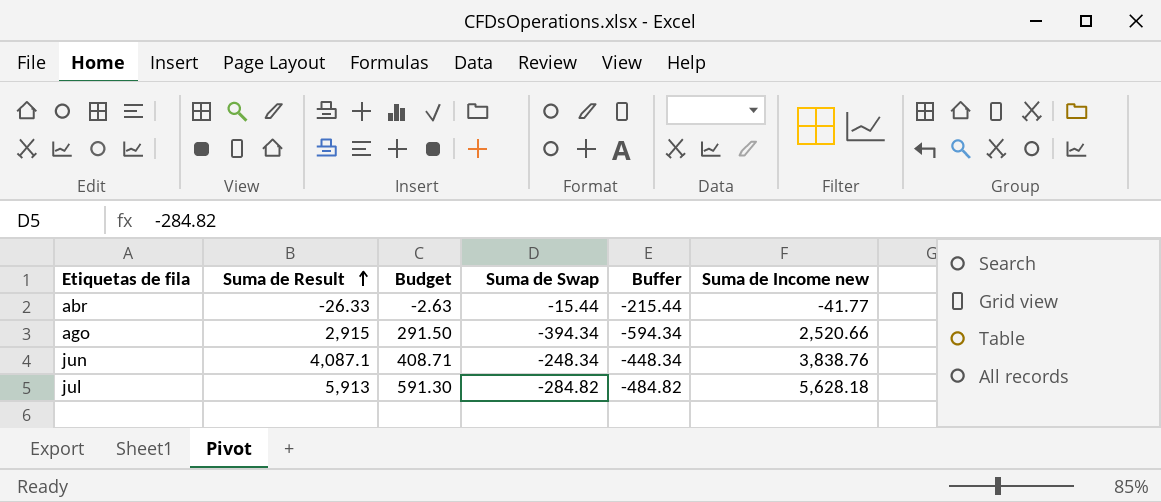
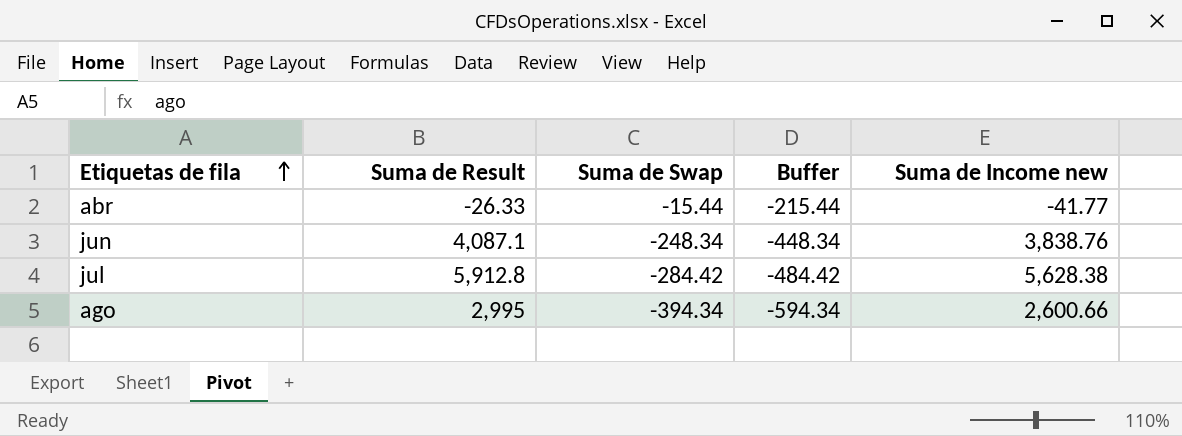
row order: Suma de Result ascending -> Etiquetas de fila ascending
column Budget | formula: [Suma de Result] * 0.1 -> none
jul | Suma de Result: 5,913 -> 5,912.8
jul | Suma de Swap: -284.82 -> -284.42
jul | Buffer: -484.82 -> -484.42
jul | Suma de Income new: 5,628.18 -> 5,628.38
ago | Suma de Result: 2,915 -> 2,995
ago | Suma de Income new: 2,520.66 -> 2,600.66

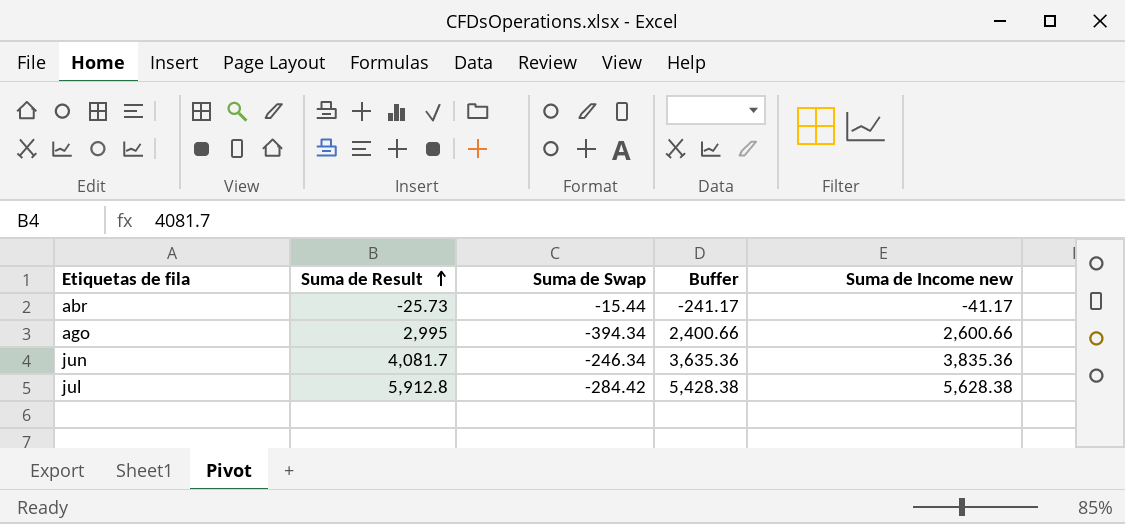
row order: Etiquetas de fila ascending -> Suma de Result ascending
column Buffer | formula: [Suma de Swap] - 200 -> [Suma de Income new] - 200
abr | Suma de Result: -26.33 -> -25.73
abr | Suma de Income new: -41.77 -> -41.17
jun | Suma de Result: 4,087.1 -> 4,081.7
jun | Suma de Swap: -248.34 -> -246.34
jun | Suma de Income new: 3,838.76 -> 3,835.36

